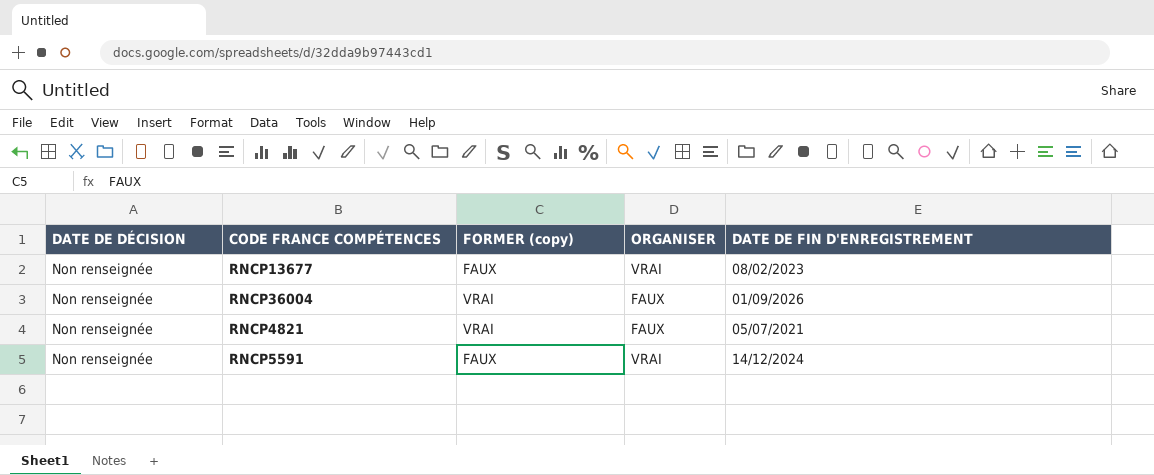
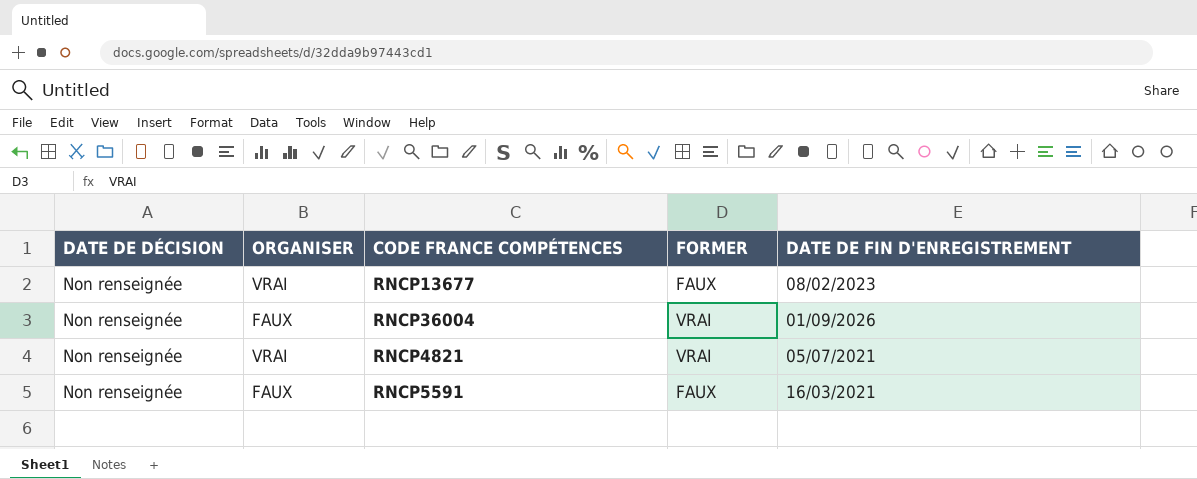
column ORGANISER | position: 4 -> 2
column name: FORMER (copy) -> FORMER
RNCP4821 | ORGANISER: FAUX -> VRAI
RNCP5591 | ORGANISER: VRAI -> FAUX
RNCP5591 | DATE DE FIN D'ENREGISTREMENT: 14/12/2024 -> 16/03/2021

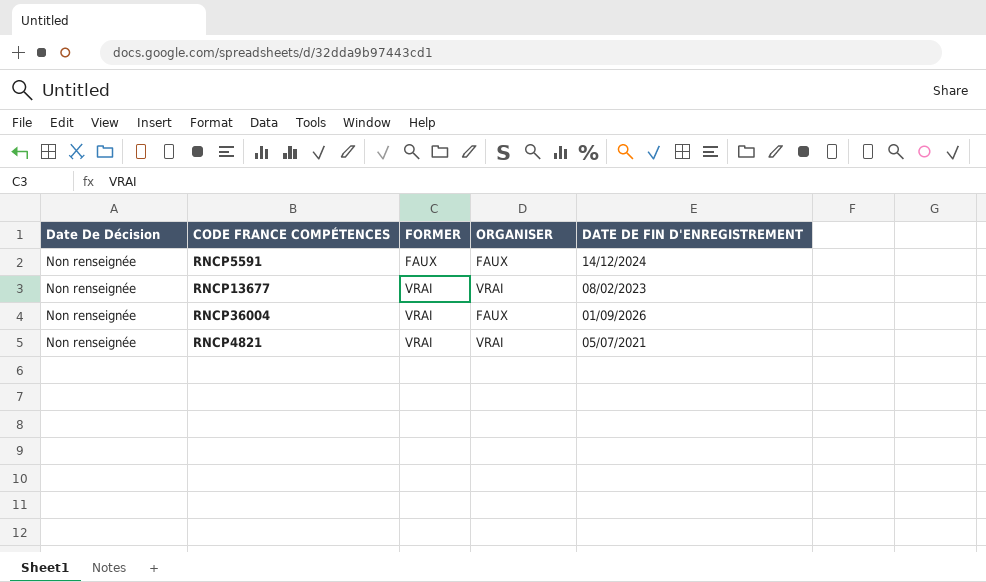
row order: none -> FORMER ascending
column name: DATE DE DÉCISION -> Date De Décision
column ORGANISER | position: 2 -> 4
RNCP5591 | DATE DE FIN D'ENREGISTREMENT: 16/03/2021 -> 14/12/2024
RNCP13677 | FORMER: FAUX -> VRAI

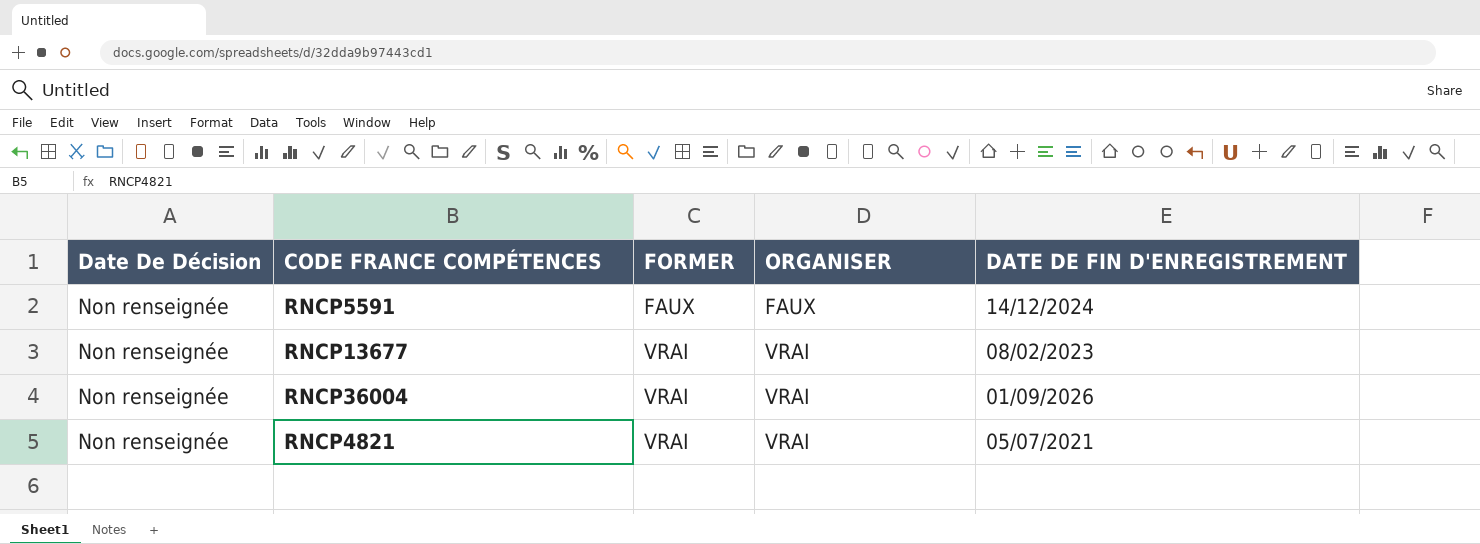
RNCP36004 | ORGANISER: FAUX -> VRAI

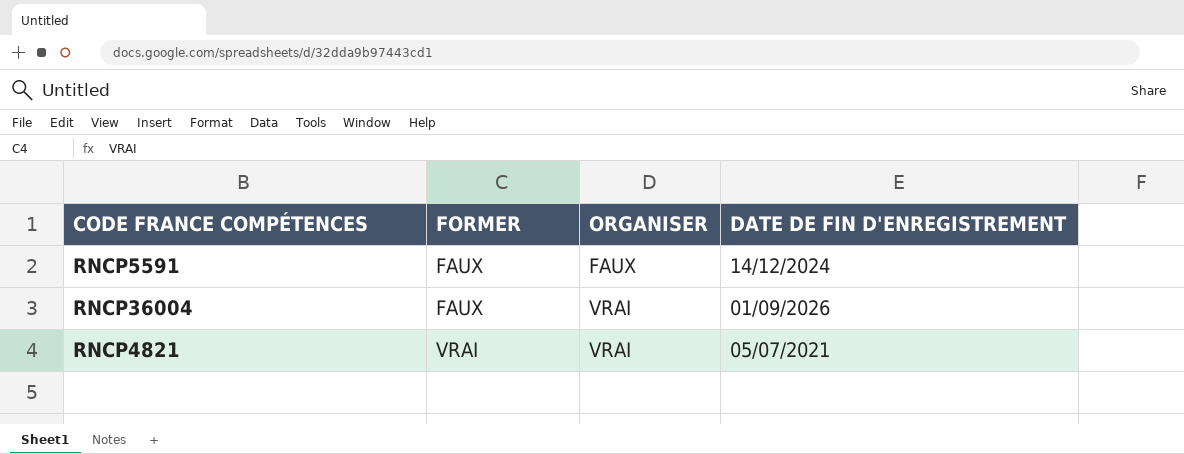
column Date De Décision | position: 1 -> none
row RNCP13677: Non renseignée | VRAI | VRAI | 08/02/2023 -> none
RNCP36004 | FORMER: VRAI -> FAUX

